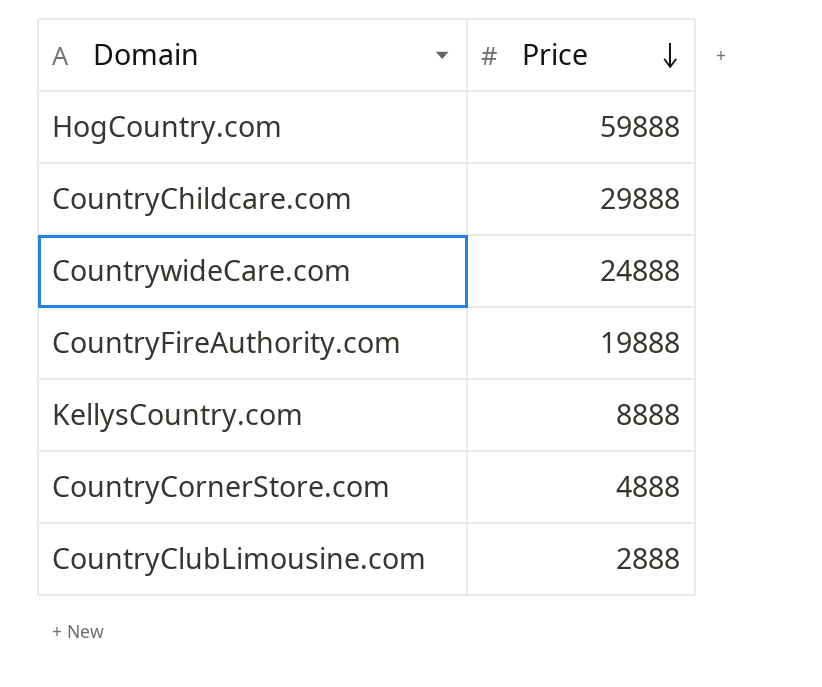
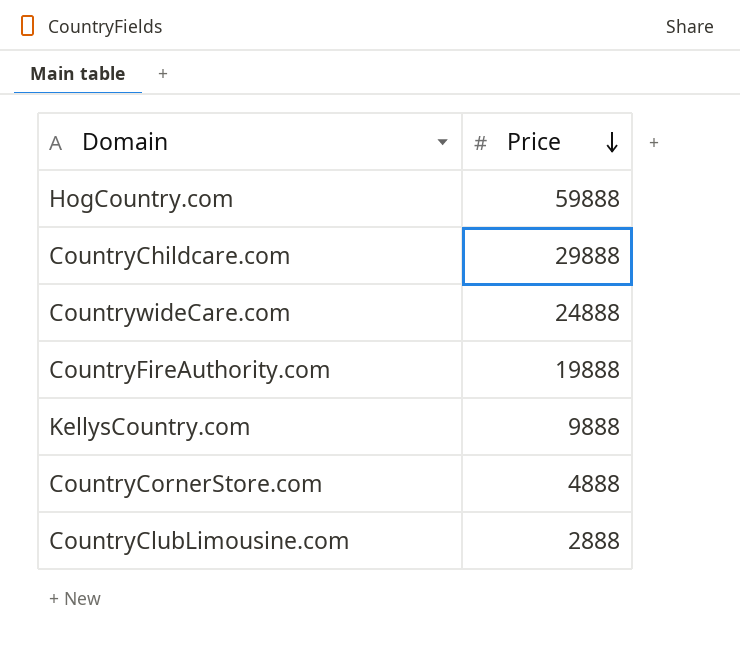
KellysCountry.com | Price: 8888 -> 9888

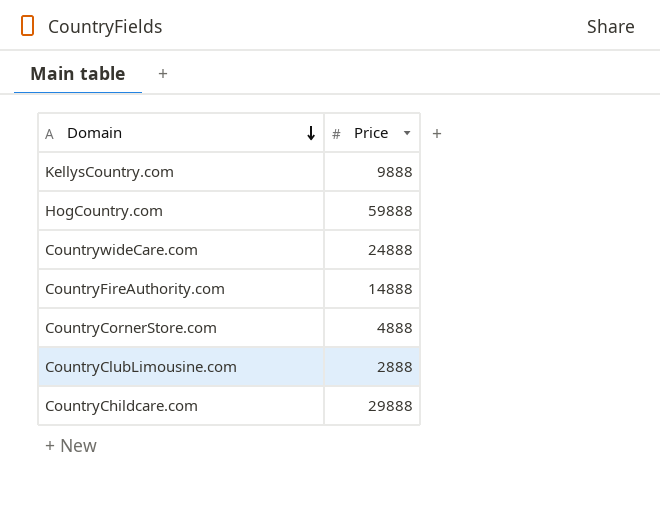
row order: Price descending -> Domain descending
CountryFireAuthority.com | Price: 19888 -> 14888

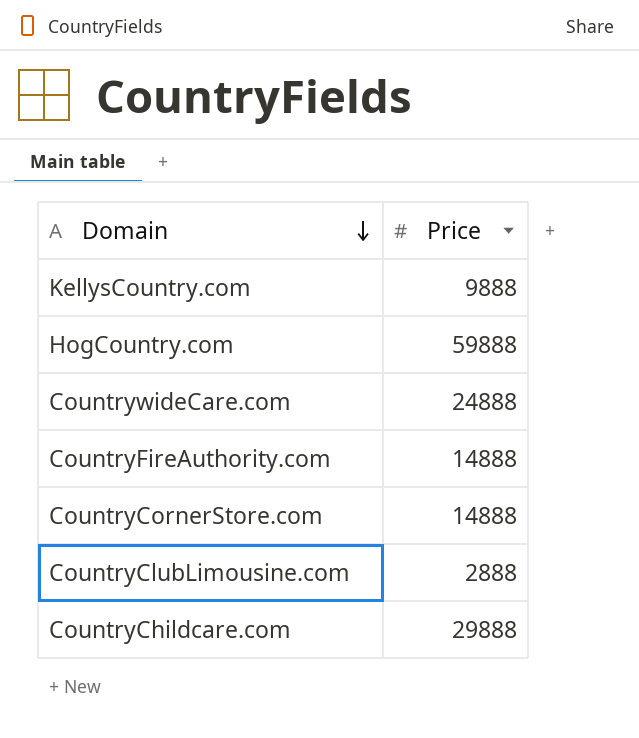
CountryCornerStore.com | Price: 4888 -> 14888

